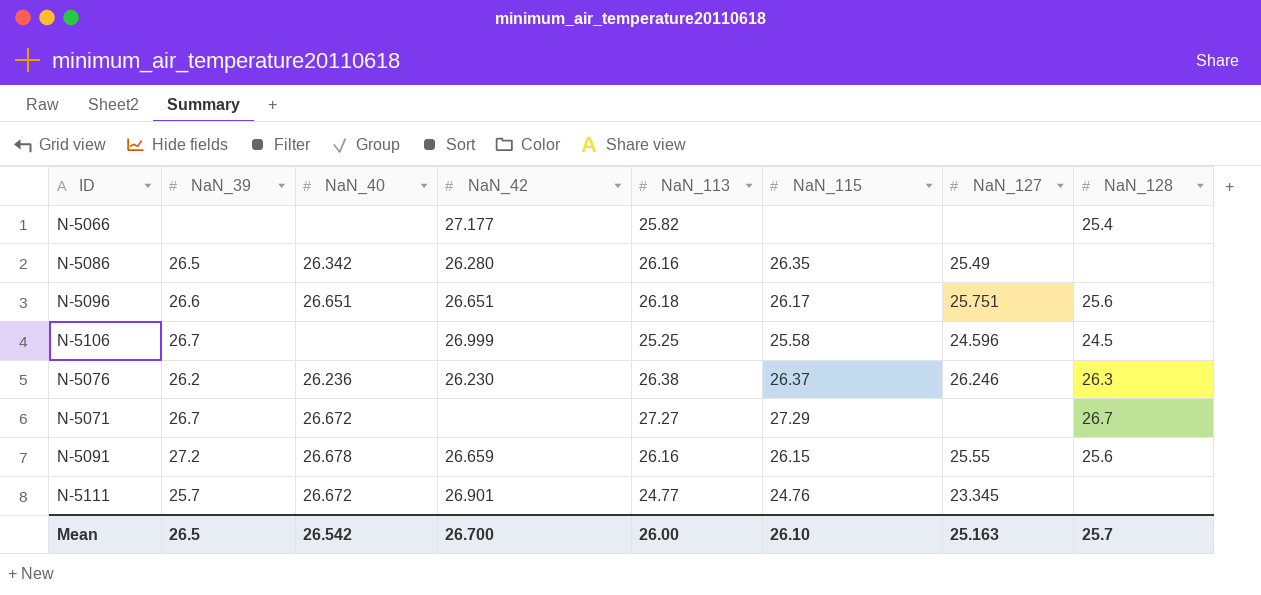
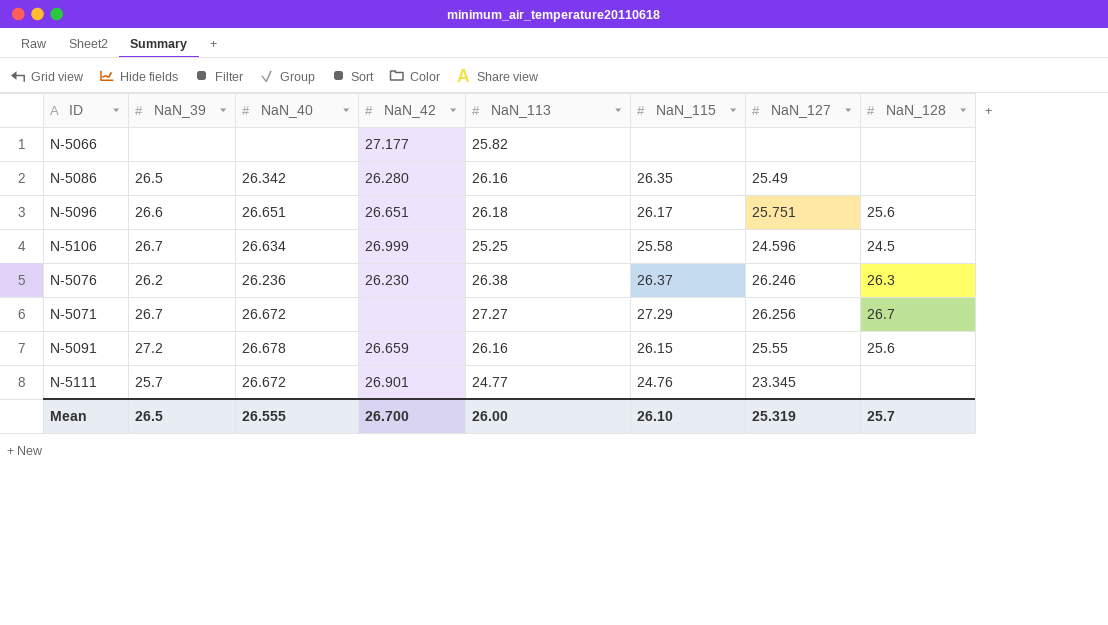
N-5066 | NaN_128: 25.4 -> none
N-5106 | NaN_40: none -> 26.634
N-5071 | NaN_127: none -> 26.256
Mean | NaN_40: 26.542 -> 26.555
Mean | NaN_127: 25.163 -> 25.319

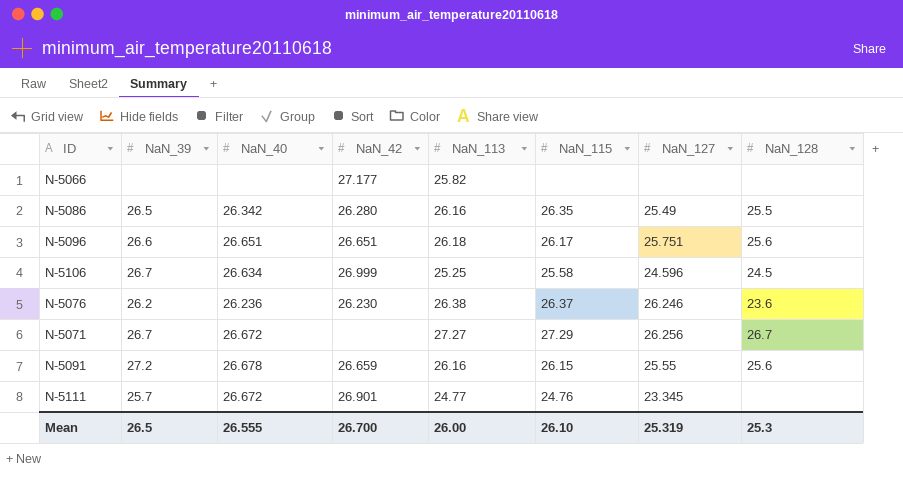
N-5086 | NaN_128: none -> 25.5
N-5076 | NaN_128: 26.3 -> 23.6
Mean | NaN_128: 25.7 -> 25.3

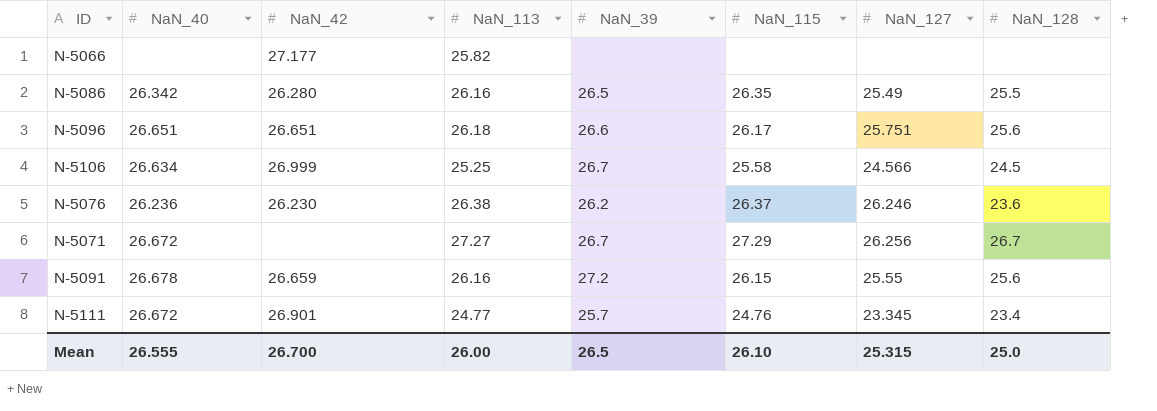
column NaN_39 | position: 2 -> 5
N-5106 | NaN_127: 24.596 -> 24.566
N-5111 | NaN_128: none -> 23.4
Mean | NaN_127: 25.319 -> 25.315
Mean | NaN_128: 25.3 -> 25.0

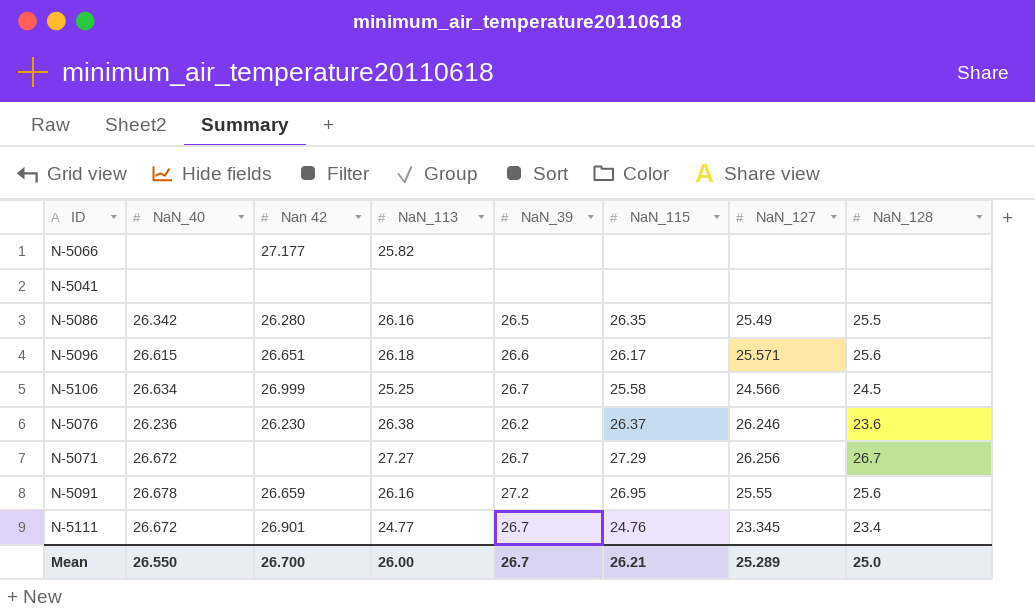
column name: NaN_42 -> Nan 42
row N-5041: none -> none | none | none | none | none | none | none
N-5096 | NaN_40: 26.651 -> 26.615
N-5096 | NaN_127: 25.751 -> 25.571
N-5091 | NaN_115: 26.15 -> 26.95
N-5111 | NaN_39: 25.7 -> 26.7
Mean | NaN_40: 26.555 -> 26.550
Mean | NaN_39: 26.5 -> 26.7
Mean | NaN_115: 26.10 -> 26.21
Mean | NaN_127: 25.315 -> 25.289

